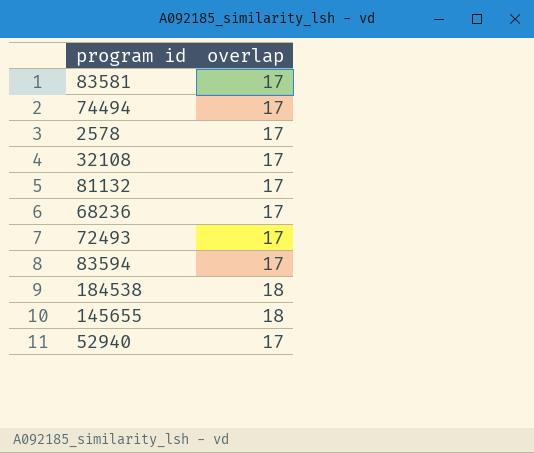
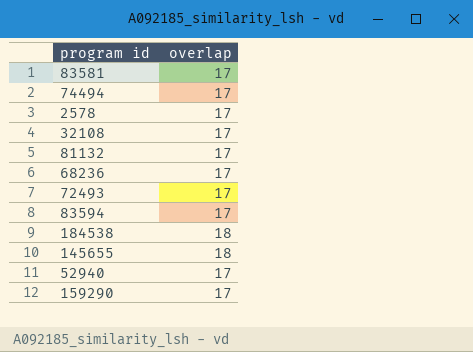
row 159290: none -> 17

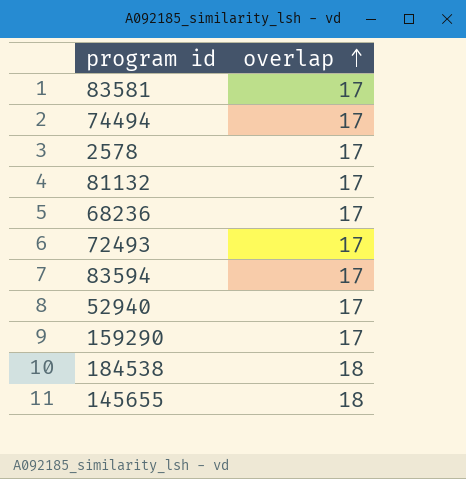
row order: none -> overlap ascending
row 32108: 17 -> none

